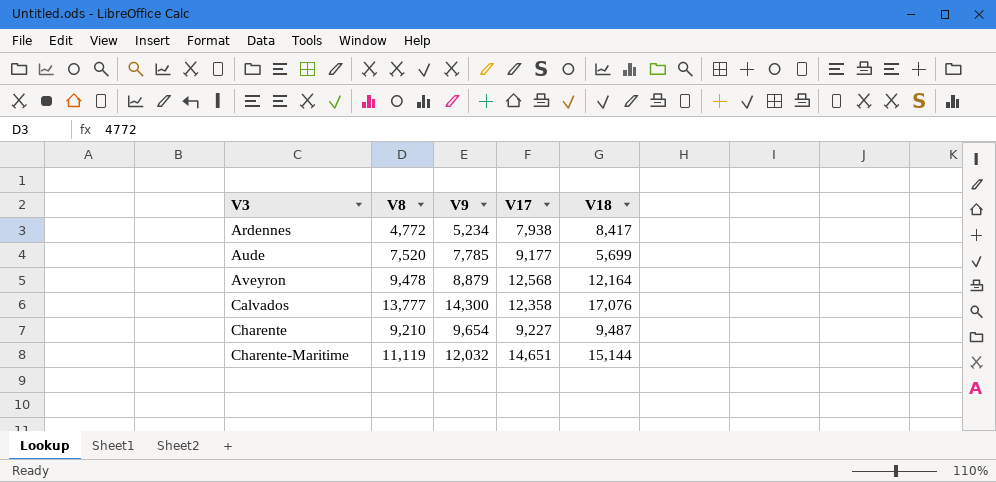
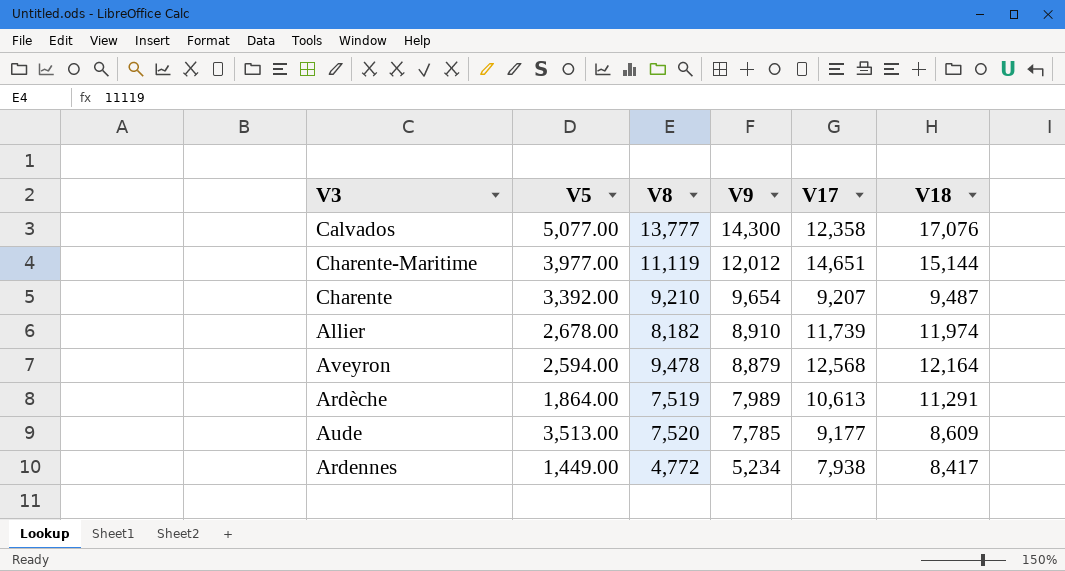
row order: V3 ascending -> V9 descending
column V5 | position: none -> 2
Charente-Maritime | V9: 12,032 -> 12,012
Charente | V17: 9,227 -> 9,207
row Allier: none -> 2,678.00 | 8,182 | 8,910 | 11,739 | 11,974
row Ardèche: none -> 1,864.00 | 7,519 | 7,989 | 10,613 | 11,291
Aude | V18: 5,699 -> 8,609

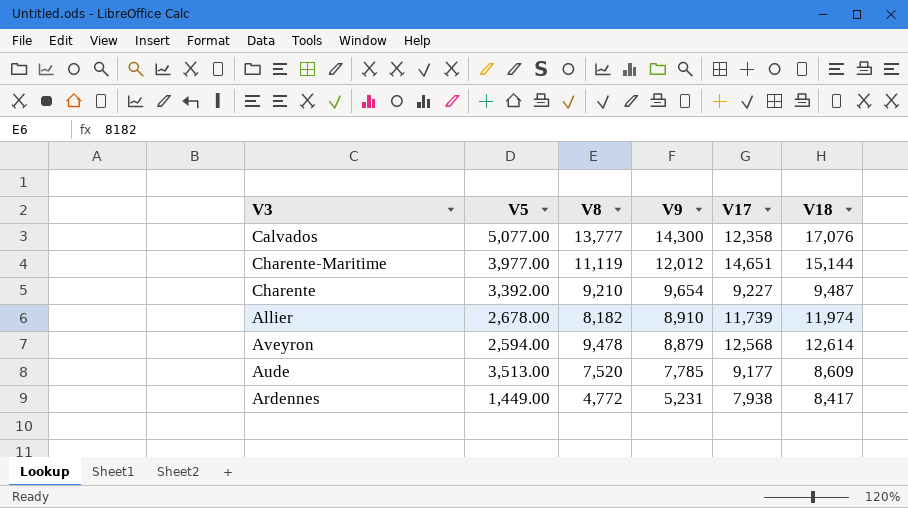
row Ardèche: 1,864.00 | 7,519 | 7,989 | 10,613 | 11,291 -> none
Charente | V17: 9,207 -> 9,227
Aveyron | V18: 12,164 -> 12,614
Ardennes | V9: 5,234 -> 5,231

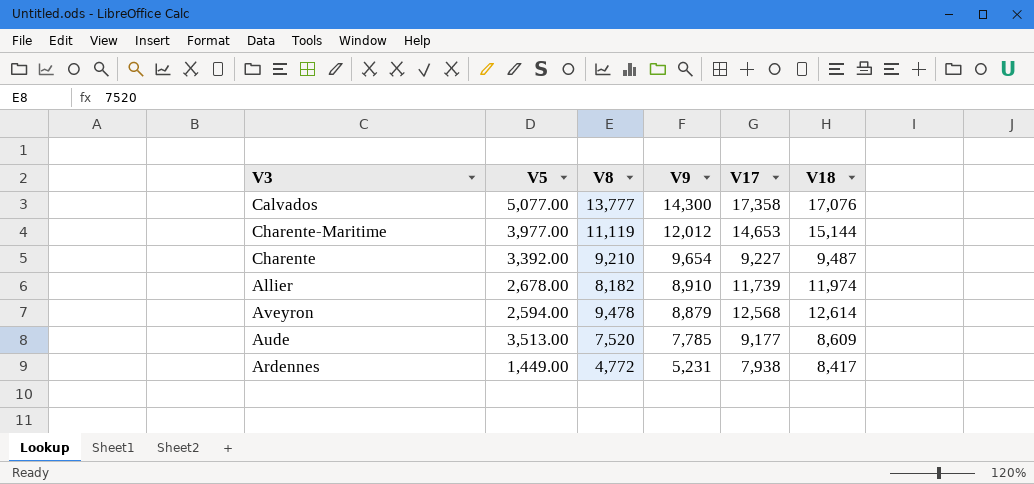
Calvados | V17: 12,358 -> 17,358
Charente-Maritime | V17: 14,651 -> 14,653

